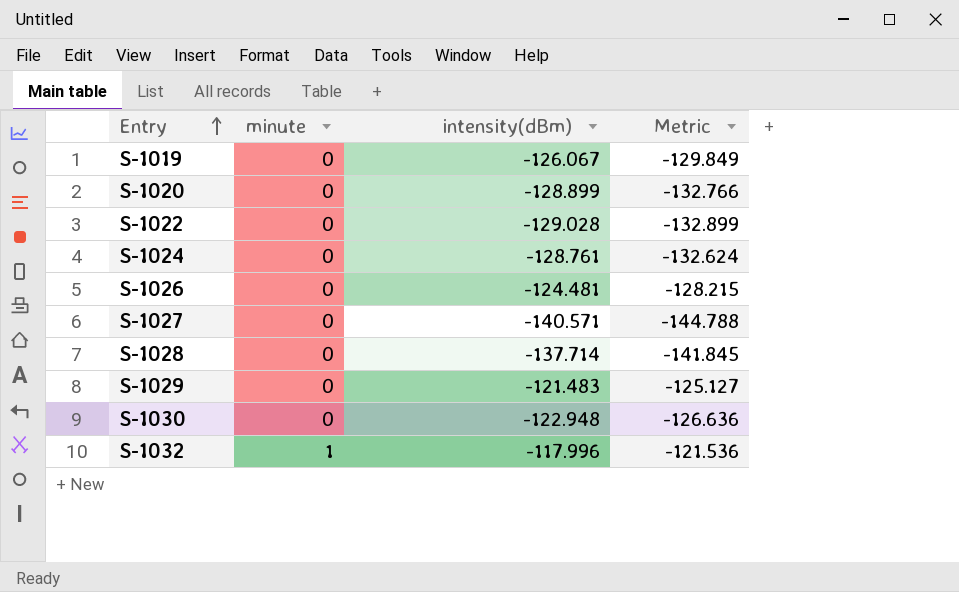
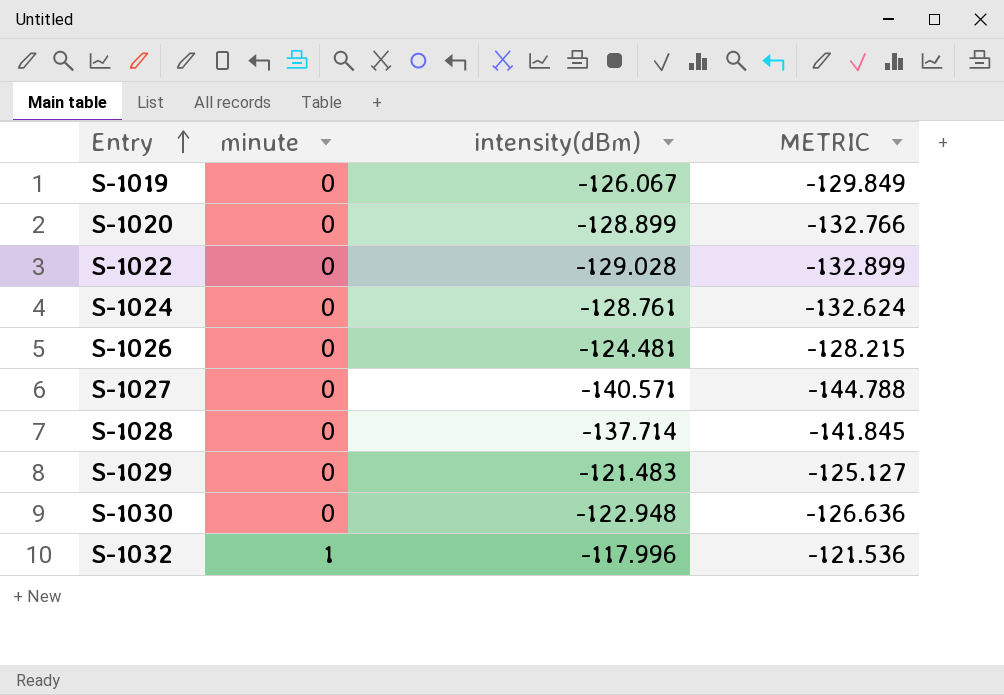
column name: Metric -> METRIC

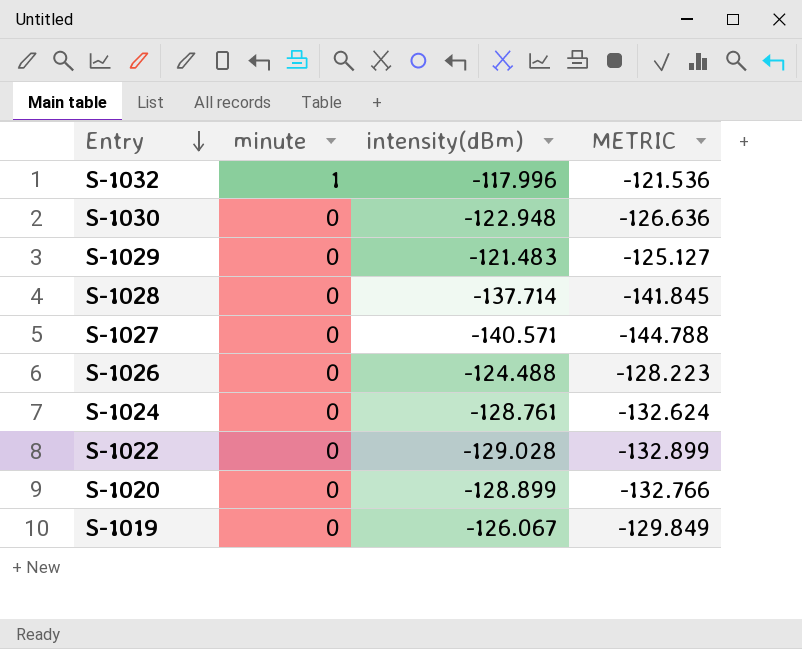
row order: Entry ascending -> Entry descending
S-1026 | intensity(dBm): -124.481 -> -124.488
S-1026 | METRIC: -128.215 -> -128.223

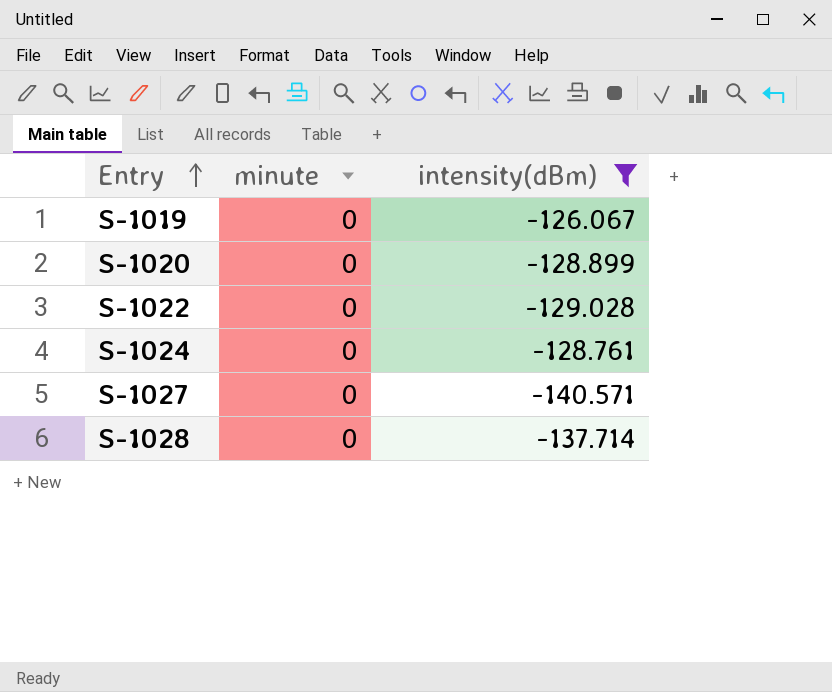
filter: none -> intensity(dBm) <= -126.067
row order: Entry descending -> Entry ascending
column METRIC | formula: [intensity(dBm)] * 1.03 -> none

